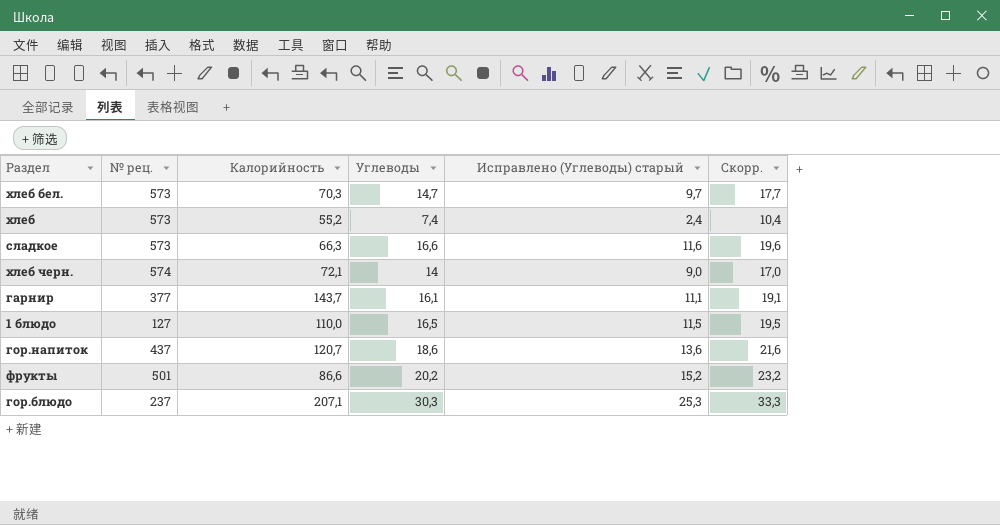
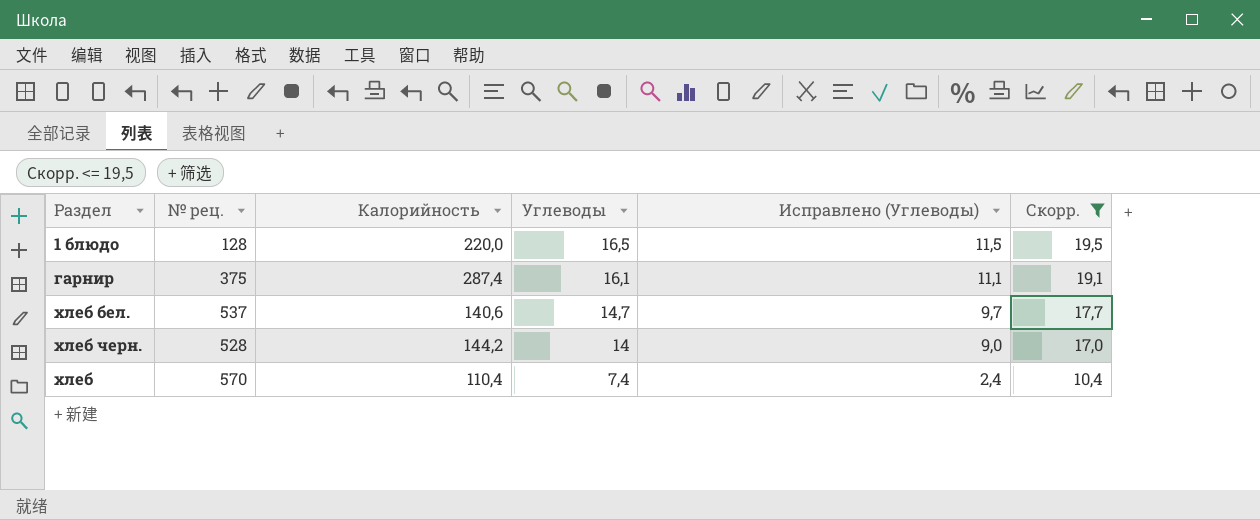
filter: none -> Скорр. <= 19,5
row order: none -> Углеводы descending
column name: Исправлено (Углеводы) старый -> Исправлено (Углеводы)
1 блюдо | № рец.: 127 -> 128
1 блюдо | Калорийность: 110,0 -> 220,0
гарнир | № рец.: 377 -> 375
гарнир | Калорийность: 143,7 -> 287,4
хлеб бел. | № рец.: 573 -> 537
хлеб бел. | Калорийность: 70,3 -> 140,6
хлеб черн. | № рец.: 574 -> 528
хлеб черн. | Калорийность: 72,1 -> 144,2
хлеб | № рец.: 573 -> 570
хлеб | Калорийность: 55,2 -> 110,4

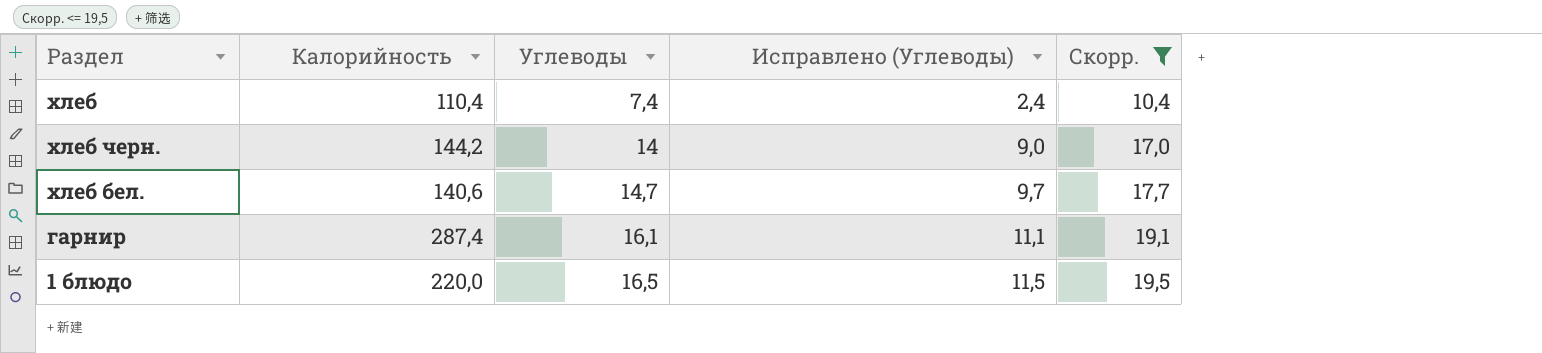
row order: Углеводы descending -> Углеводы ascending
column № рец. | position: 2 -> none

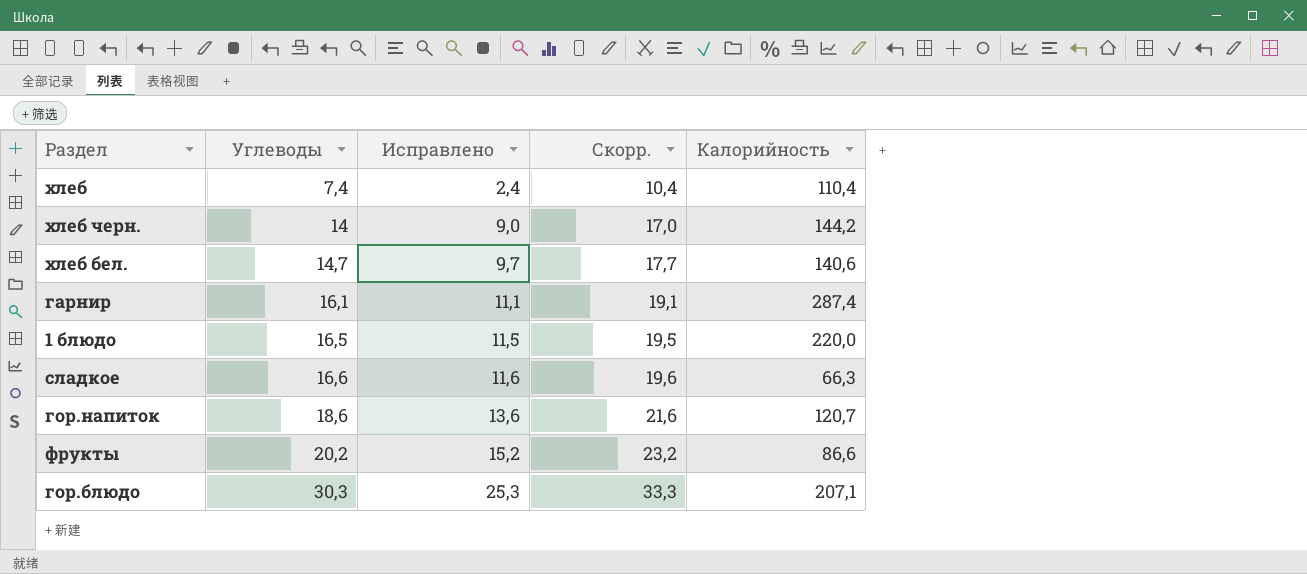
filter: Скорр. <= 19,5 -> none
column name: Исправлено (Углеводы) -> Исправлено
column Калорийность | position: 2 -> 5

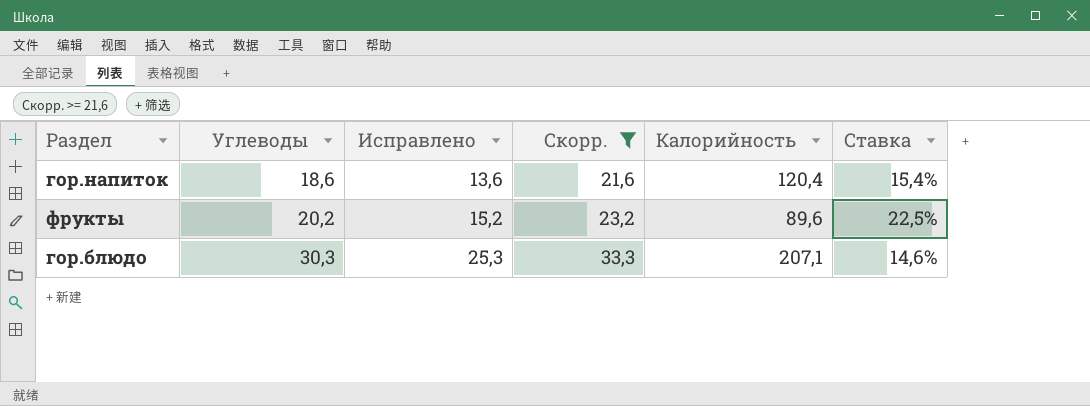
filter: none -> Скорр. >= 21,6
column Ставка | formula: none -> [Углеводы] / [Калорийность]
гор.напиток | Калорийность: 120,7 -> 120,4
фрукты | Калорийность: 86,6 -> 89,6

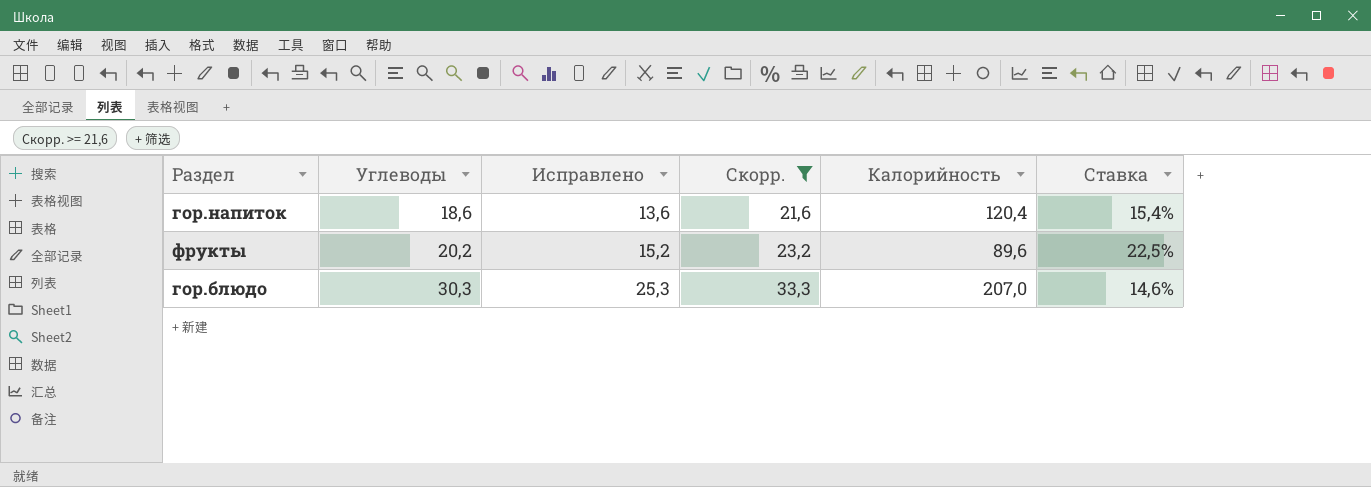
гор.блюдо | Калорийность: 207,1 -> 207,0

